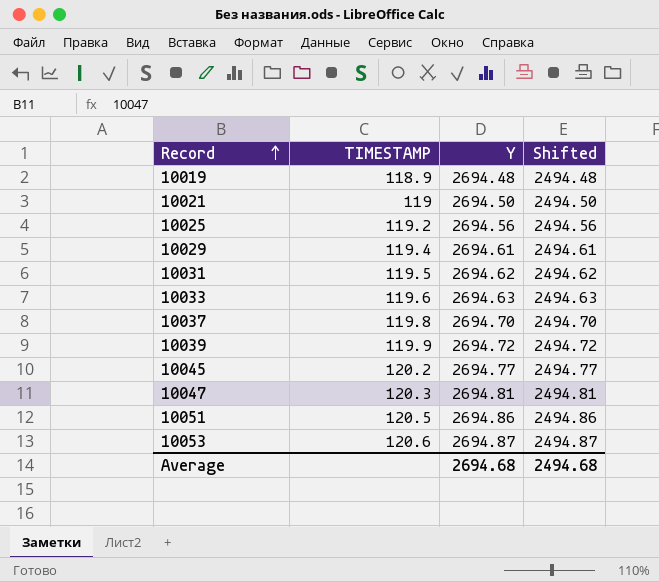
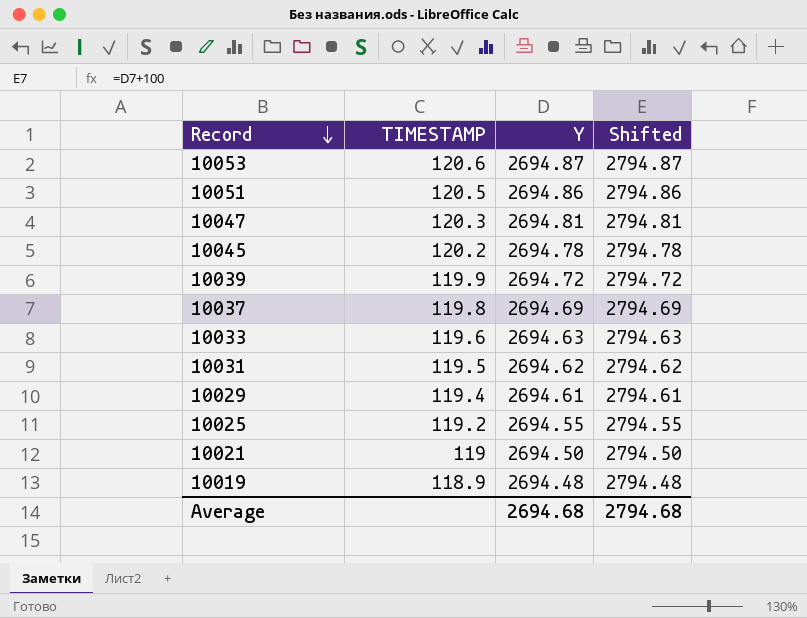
row order: Record ascending -> Record descending
column Shifted | formula: [Y] - 200 -> [Y] + 100
10045 | Y: 2694.77 -> 2694.78
10037 | Y: 2694.70 -> 2694.69
10025 | Y: 2694.56 -> 2694.55
Average | Shifted: 2494.68 -> 2794.68

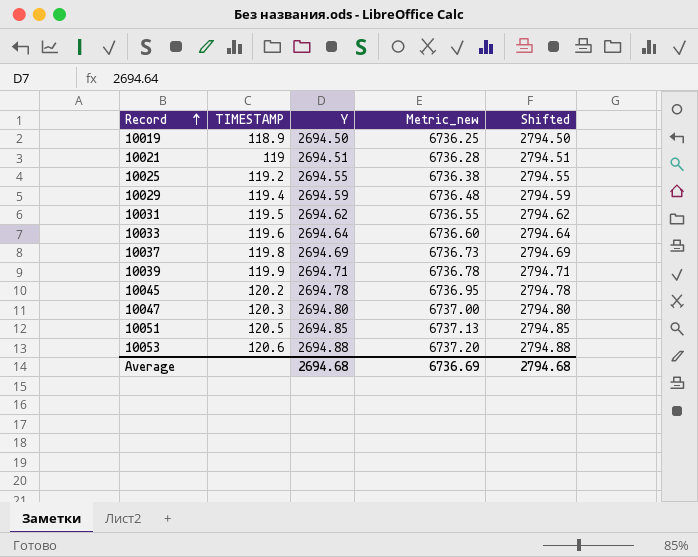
row order: Record descending -> Record ascending
column Metric_new | formula: none -> [Y] * 2.5
10019 | Y: 2694.48 -> 2694.50
10019 | Shifted: 2794.48 -> 2794.50
10021 | Y: 2694.50 -> 2694.51
10021 | Shifted: 2794.50 -> 2794.51
10029 | Y: 2694.61 -> 2694.59
10029 | Shifted: 2794.61 -> 2794.59
10033 | Y: 2694.63 -> 2694.64
10033 | Shifted: 2794.63 -> 2794.64
10039 | Y: 2694.72 -> 2694.71
10039 | Shifted: 2794.72 -> 2794.71
10047 | Y: 2694.81 -> 2694.80
10047 | Shifted: 2794.81 -> 2794.80
10051 | Y: 2694.86 -> 2694.85
10051 | Shifted: 2794.86 -> 2794.85
10053 | Y: 2694.87 -> 2694.88
10053 | Shifted: 2794.87 -> 2794.88

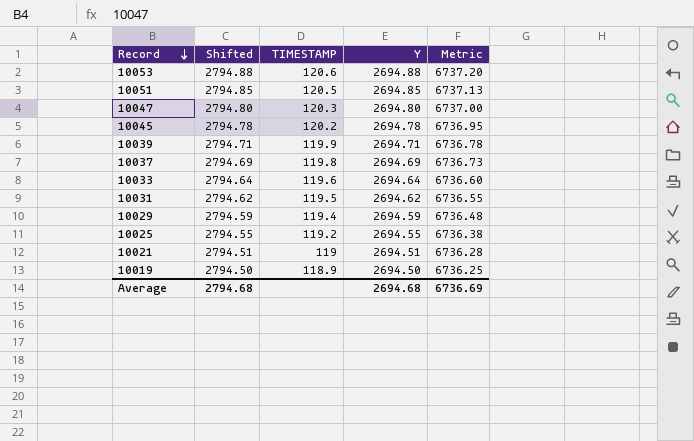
row order: Record ascending -> Record descending
column Shifted | position: 5 -> 2
column name: Metric_new -> Metric

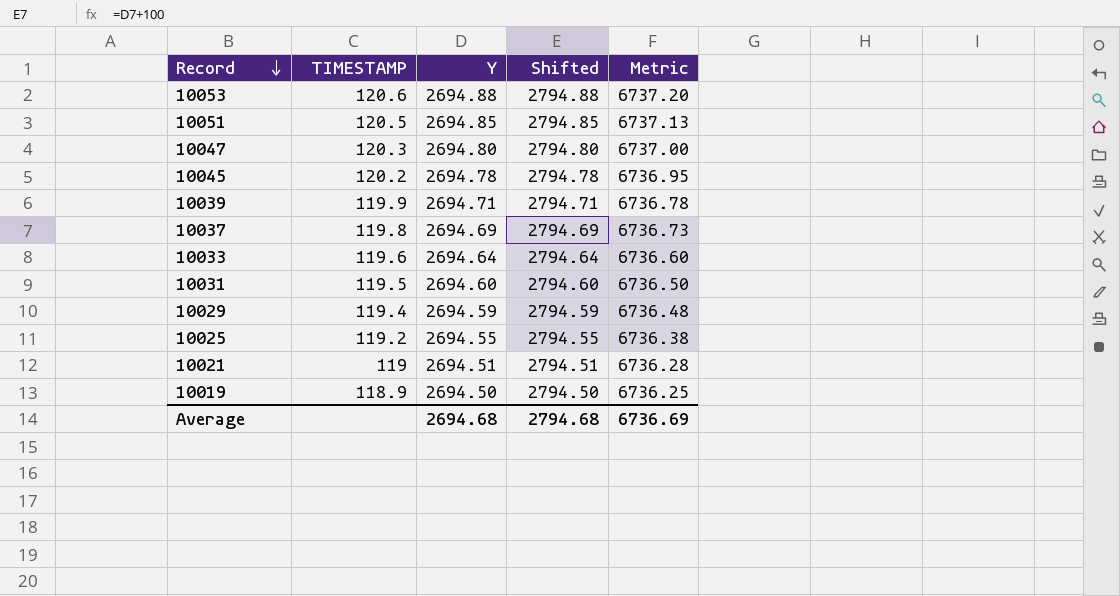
column Shifted | position: 2 -> 4
10031 | Y: 2694.62 -> 2694.60
10031 | Shifted: 2794.62 -> 2794.60
10031 | Metric: 6736.55 -> 6736.50

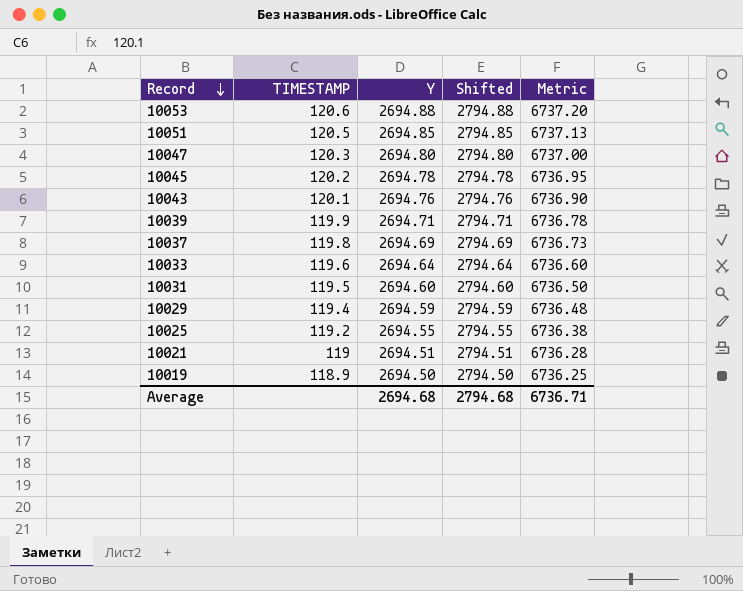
row 10043: none -> 120.1 | 2694.76 | 2794.76 | 6736.90
Average | Metric: 6736.69 -> 6736.71

